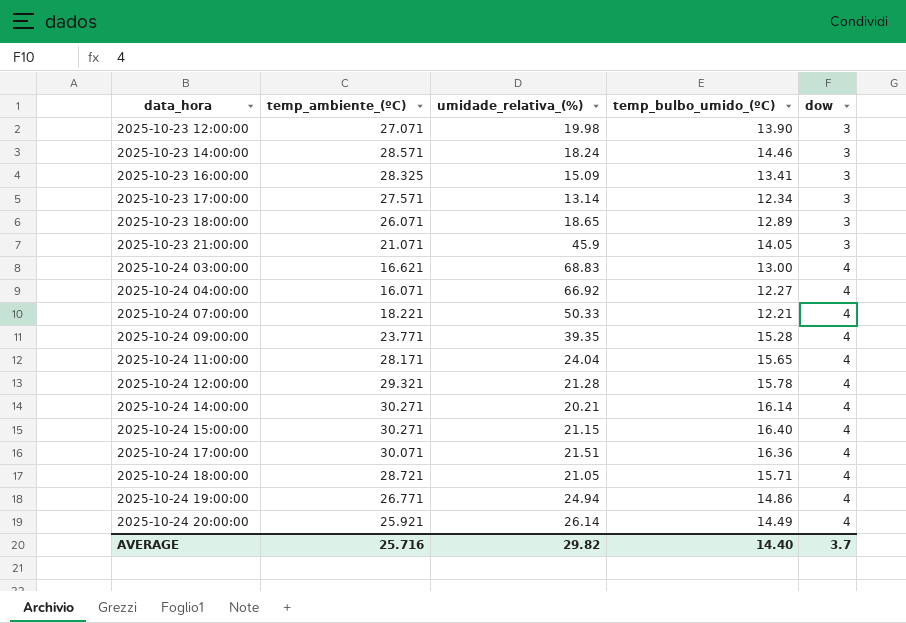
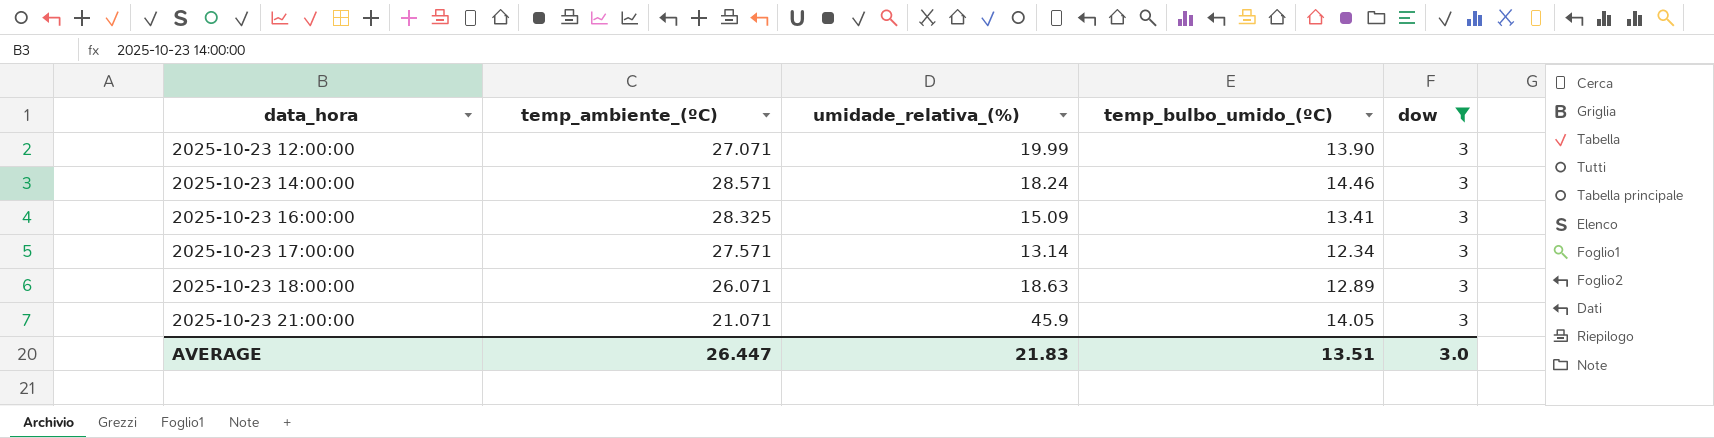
filter: none -> dow = 3
2025-10-23 12:00:00 | umidade_relativa_(%): 19.98 -> 19.99
2025-10-23 18:00:00 | umidade_relativa_(%): 18.65 -> 18.63
AVERAGE | temp_ambiente_(ºC): 25.716 -> 26.447
AVERAGE | umidade_relativa_(%): 29.82 -> 21.83
AVERAGE | temp_bulbo_umido_(ºC): 14.40 -> 13.51
AVERAGE | dow: 3.7 -> 3.0

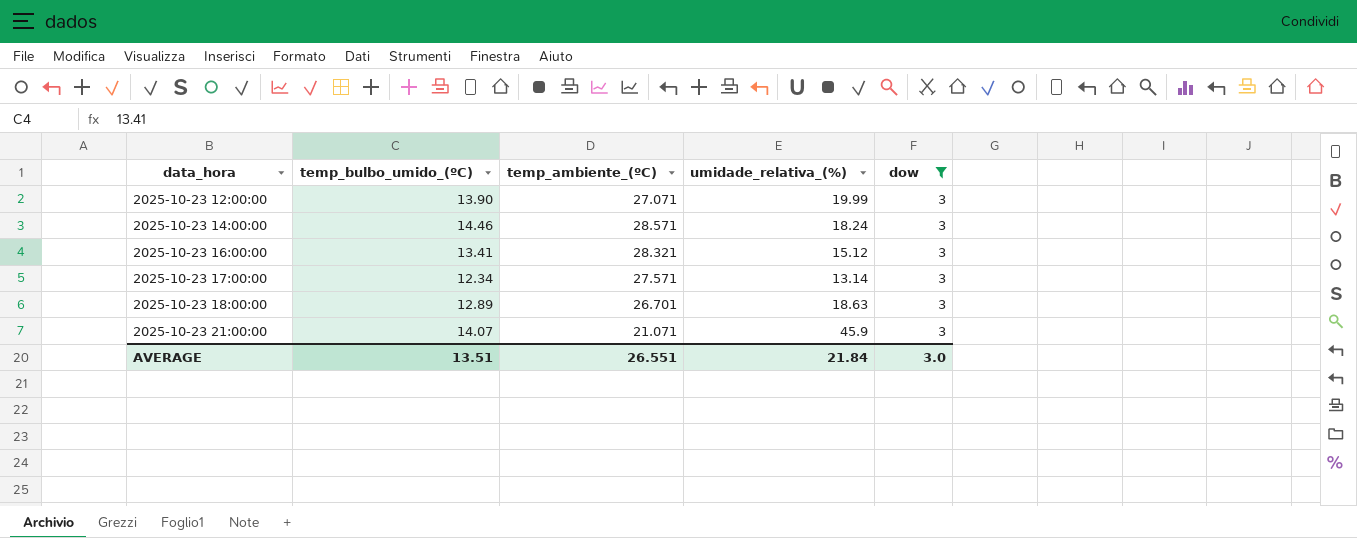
column temp_bulbo_umido_(ºC) | position: 4 -> 2
2025-10-23 16:00:00 | temp_ambiente_(ºC): 28.325 -> 28.321
2025-10-23 16:00:00 | umidade_relativa_(%): 15.09 -> 15.12
2025-10-23 18:00:00 | temp_ambiente_(ºC): 26.071 -> 26.701
2025-10-23 21:00:00 | temp_bulbo_umido_(ºC): 14.05 -> 14.07
AVERAGE | temp_ambiente_(ºC): 26.447 -> 26.551
AVERAGE | umidade_relativa_(%): 21.83 -> 21.84

